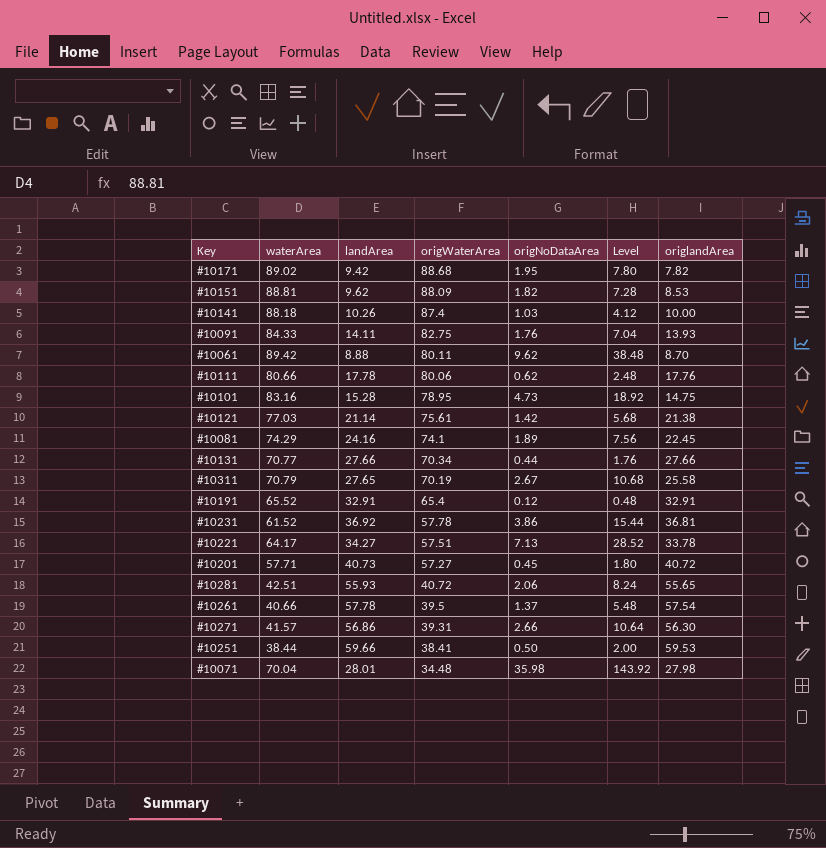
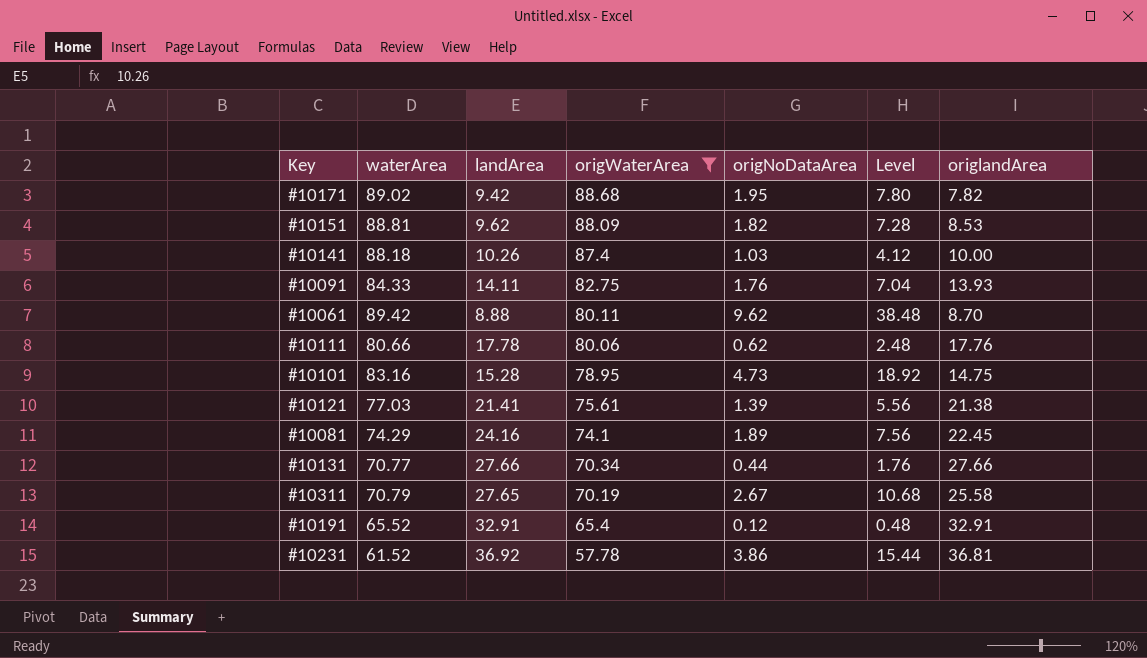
filter: none -> origWaterArea >= 57.78
#10121 | landArea: 21.14 -> 21.41
#10121 | origNoDataArea: 1.42 -> 1.39
#10121 | Level: 5.68 -> 5.56

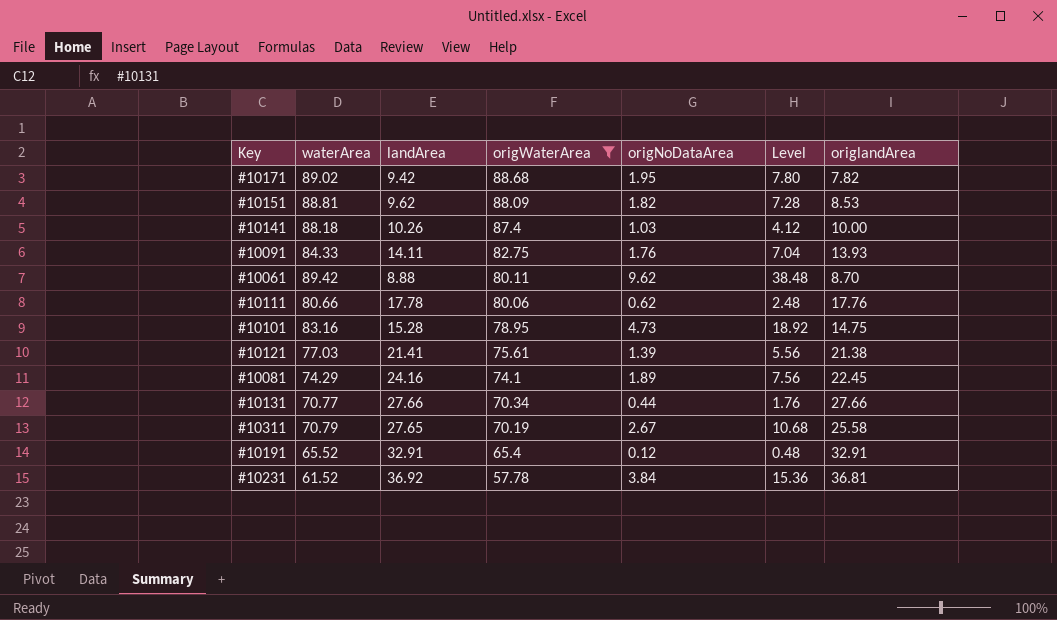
#10231 | origNoDataArea: 3.86 -> 3.84
#10231 | Level: 15.44 -> 15.36

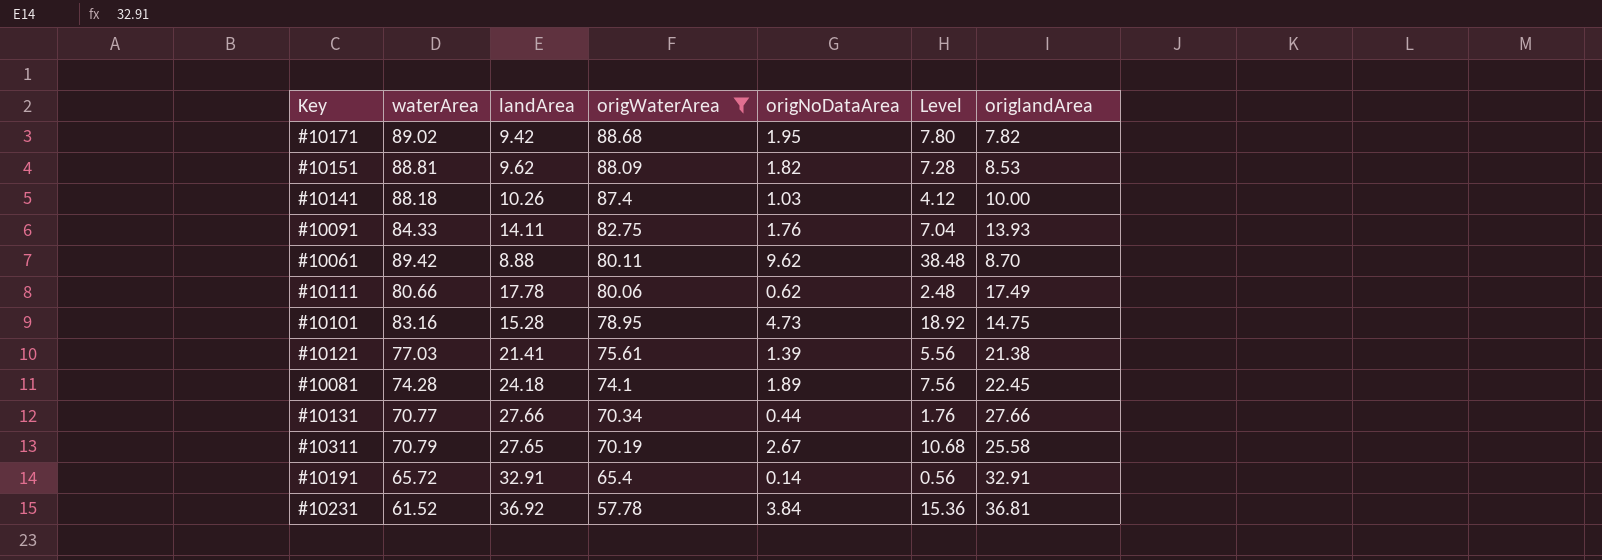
#10111 | origlandArea: 17.76 -> 17.49
#10081 | waterArea: 74.29 -> 74.28
#10081 | landArea: 24.16 -> 24.18
#10191 | waterArea: 65.52 -> 65.72
#10191 | origNoDataArea: 0.12 -> 0.14
#10191 | Level: 0.48 -> 0.56

